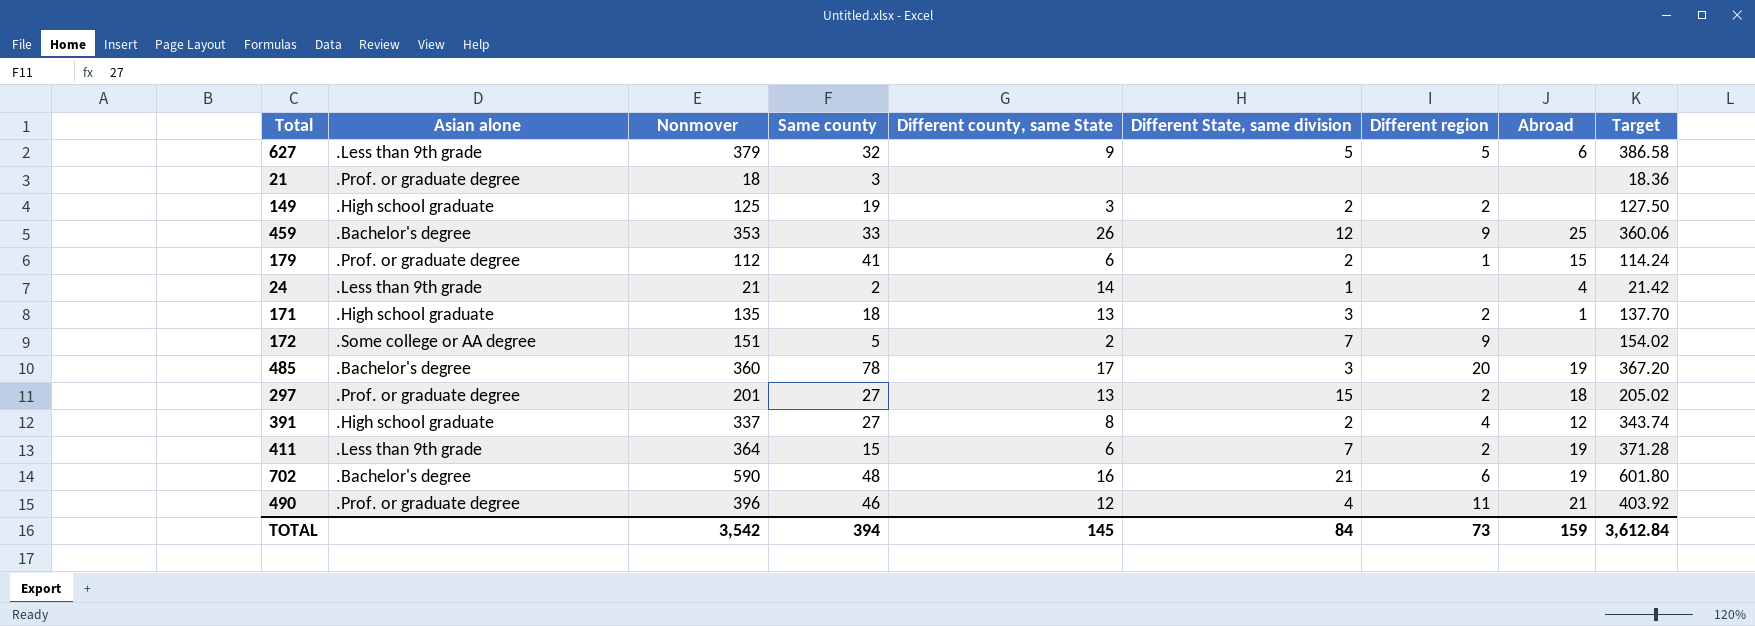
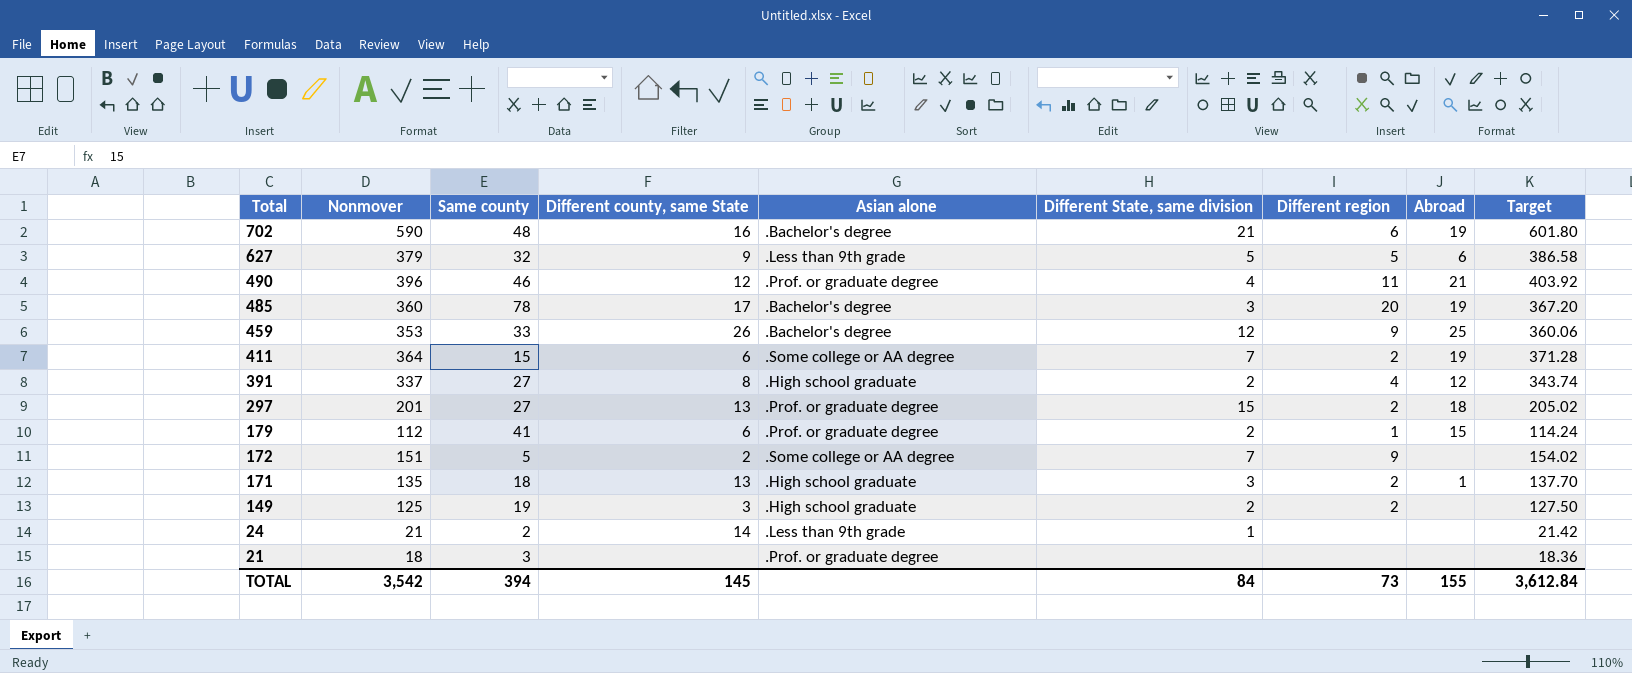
row order: none -> Total descending
column Asian alone | position: 2 -> 5
411 | Asian alone: .Less than 9th grade -> .Some college or AA degree
24 | Abroad: 4 -> none
TOTAL | Abroad: 159 -> 155

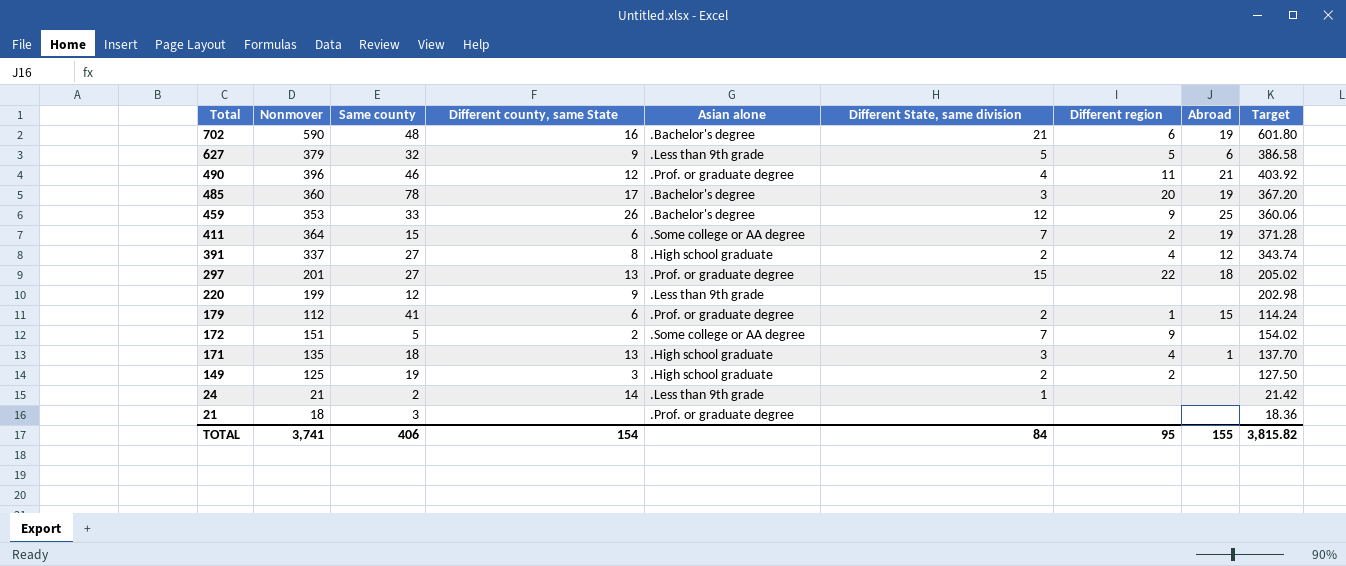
297 | Different region: 2 -> 22
row 220: none -> 199 | 12 | 9 | .Less than 9th grade | none | none | none | 202.98
171 | Different region: 2 -> 4
TOTAL | Nonmover: 3,542 -> 3,741
TOTAL | Same county: 394 -> 406
TOTAL | Different county, same State: 145 -> 154
TOTAL | Different region: 73 -> 95
TOTAL | Target: 3,612.84 -> 3,815.82

